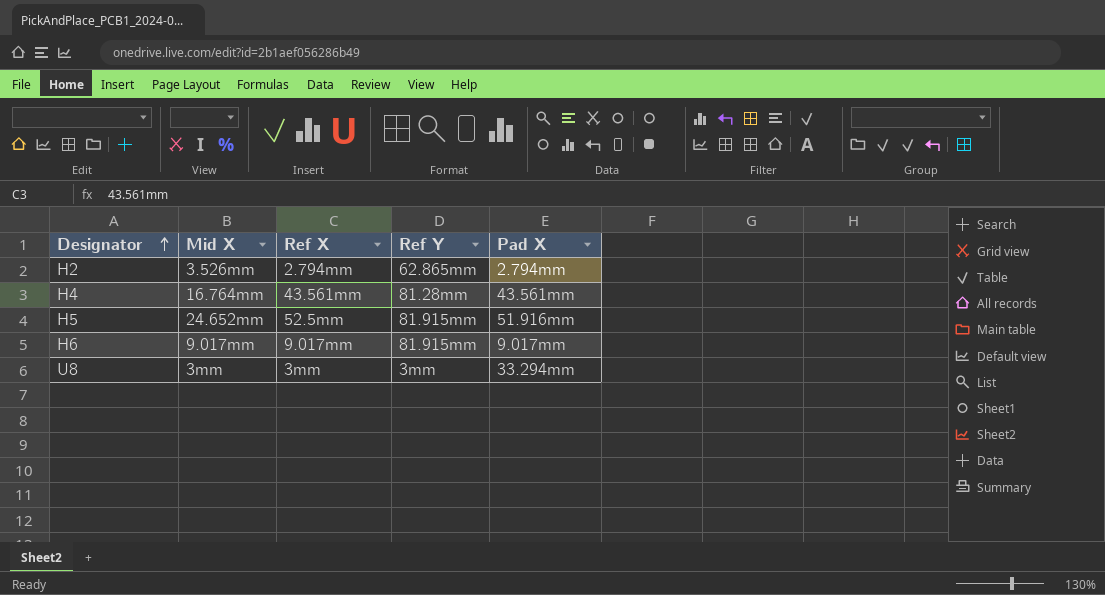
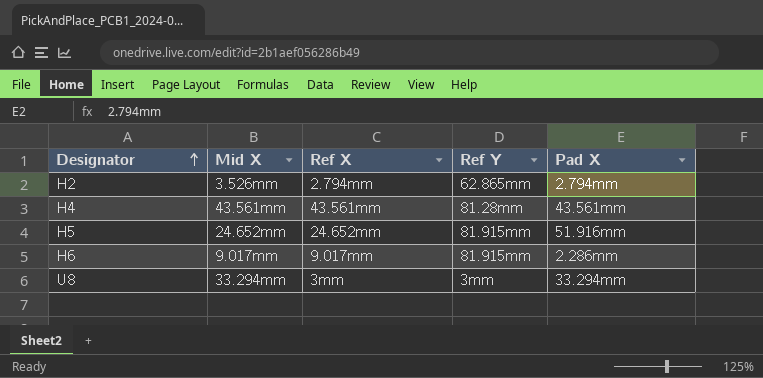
H4 | Mid X: 16.764mm -> 43.561mm
H5 | Ref X: 52.5mm -> 24.652mm
H6 | Pad X: 9.017mm -> 2.286mm
U8 | Mid X: 3mm -> 33.294mm

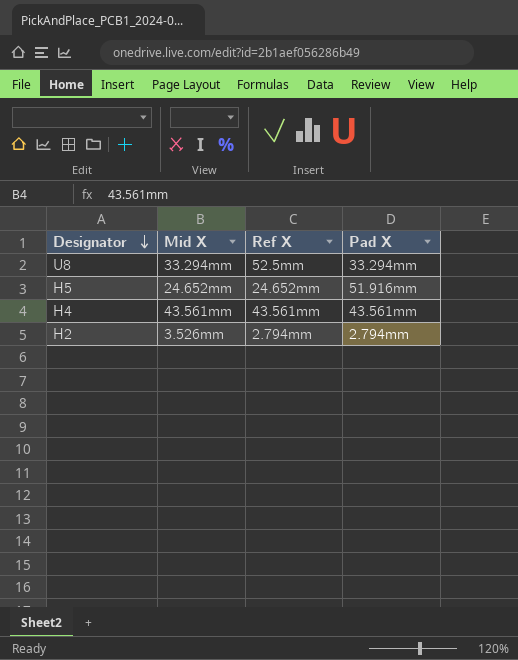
row order: Designator ascending -> Designator descending
column Ref Y | position: 4 -> none
row H6: 9.017mm | 9.017mm | 81.915mm | 2.286mm -> none
U8 | Ref X: 3mm -> 52.5mm

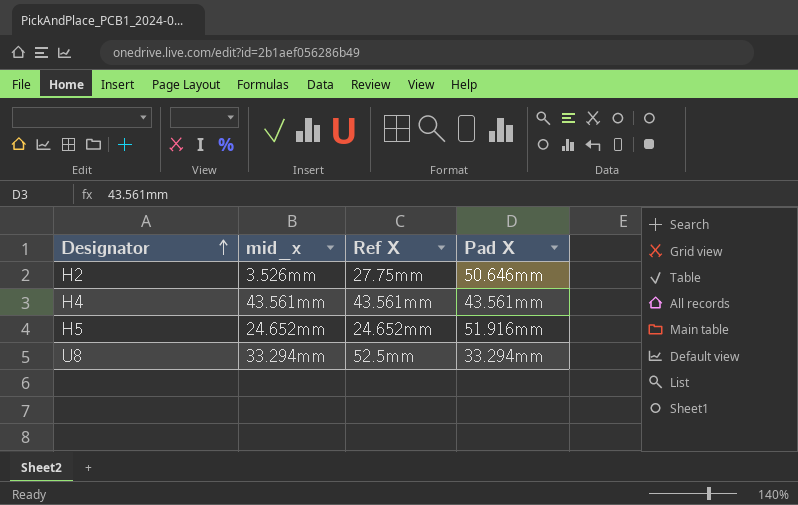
row order: Designator descending -> Designator ascending
column name: Mid X -> mid_x
H2 | Ref X: 2.794mm -> 27.75mm
H2 | Pad X: 2.794mm -> 50.646mm

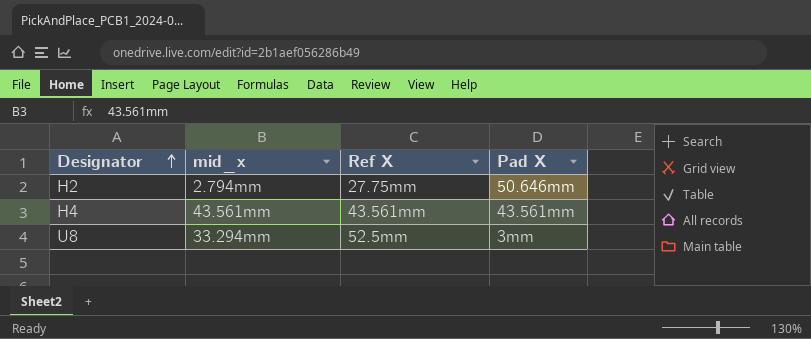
row H5: 24.652mm | 24.652mm | 51.916mm -> none
H2 | mid_x: 3.526mm -> 2.794mm
U8 | Pad X: 33.294mm -> 3mm

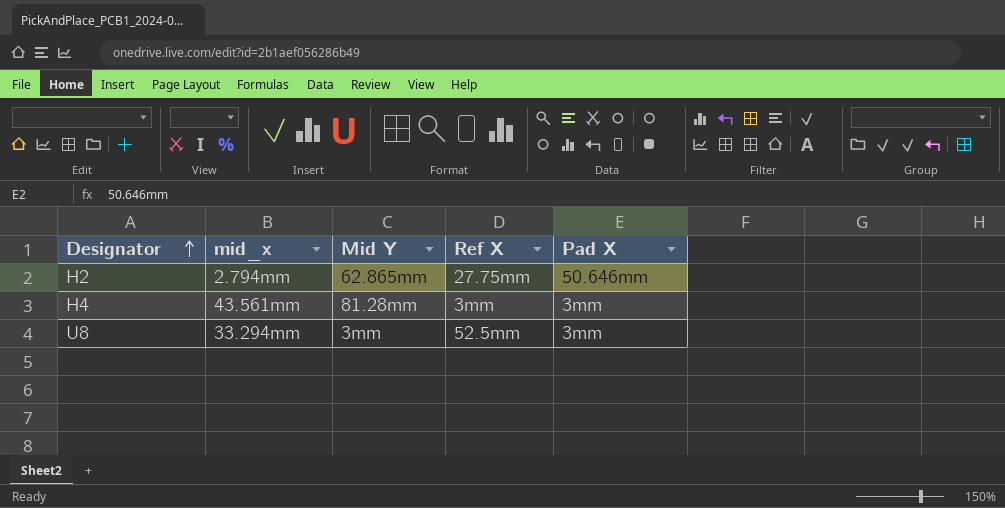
column Mid Y | position: none -> 3
H4 | Ref X: 43.561mm -> 3mm
H4 | Pad X: 43.561mm -> 3mm

